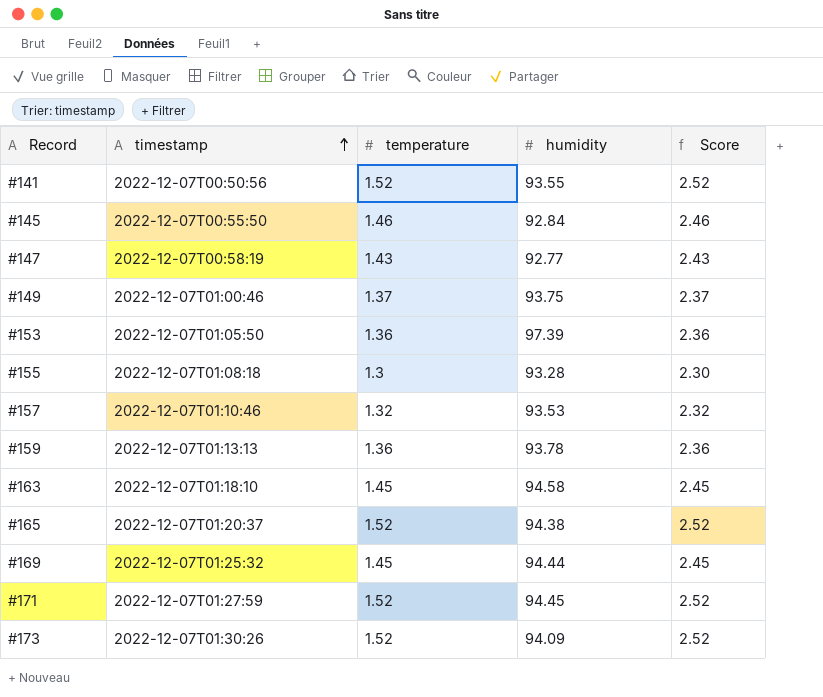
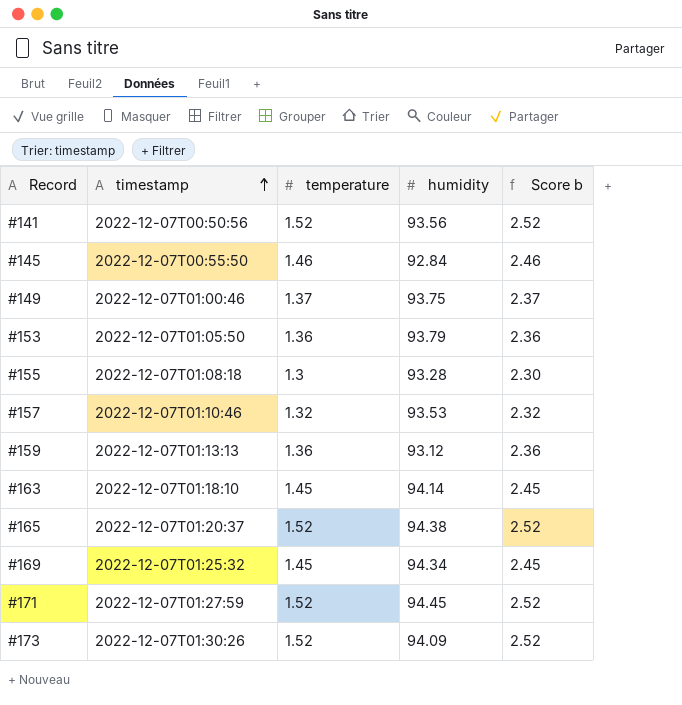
column name: Score -> Score b
row #147: 2022-12-07T00:58:19 | 1.43 | 92.77 | 2.43 -> none
#141 | humidity: 93.55 -> 93.56
#153 | humidity: 97.39 -> 93.79
#159 | humidity: 93.78 -> 93.12
#163 | humidity: 94.58 -> 94.14
#169 | humidity: 94.44 -> 94.34

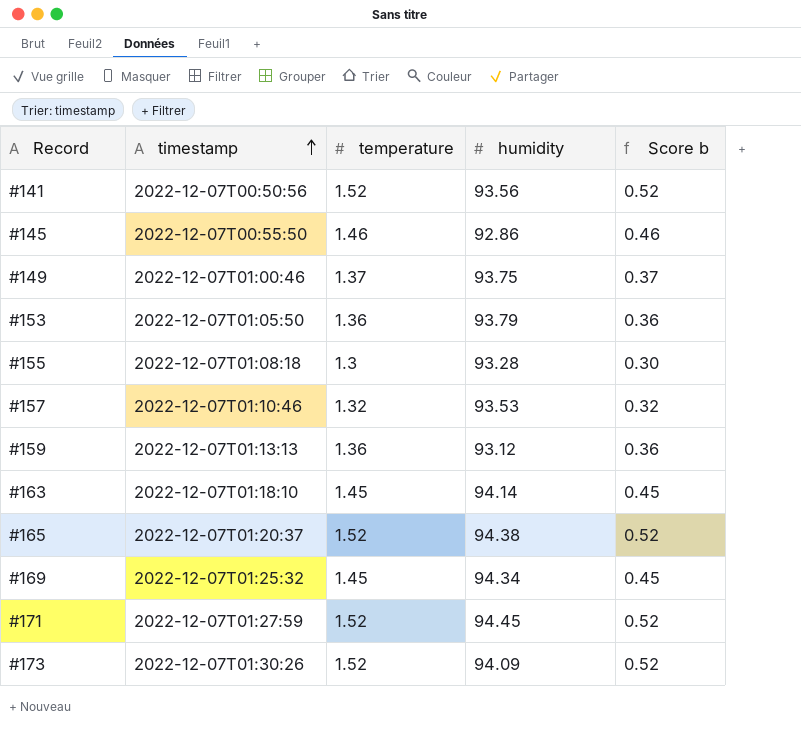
column Score b | formula: [temperature] + 1 -> [temperature] - 1
#145 | humidity: 92.84 -> 92.86

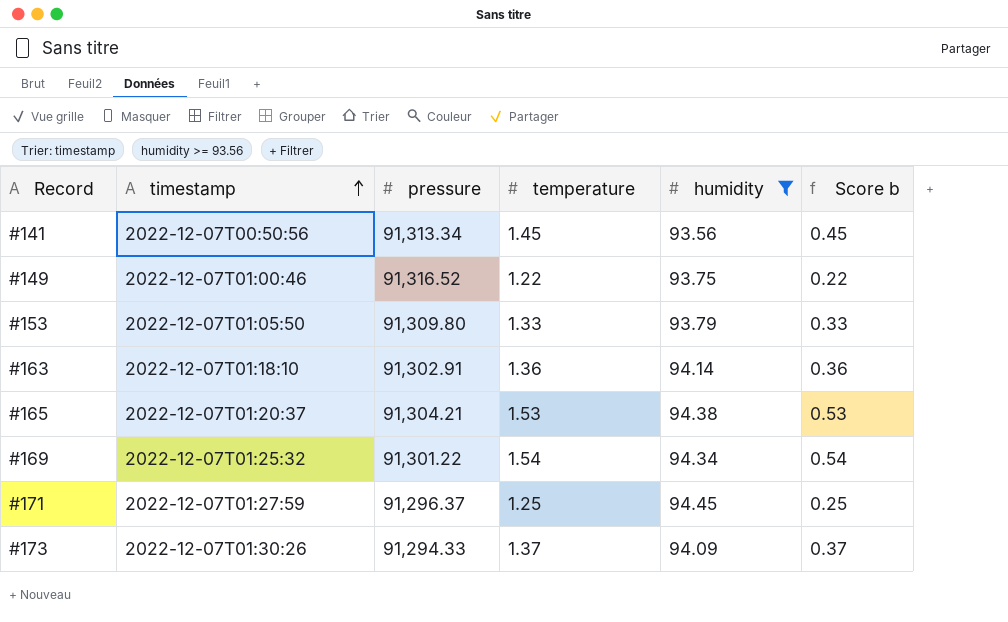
filter: none -> humidity >= 93.56
column pressure | position: none -> 3
#141 | temperature: 1.52 -> 1.45
#141 | Score b: 0.52 -> 0.45
#149 | temperature: 1.37 -> 1.22
#149 | Score b: 0.37 -> 0.22
#153 | temperature: 1.36 -> 1.33
#153 | Score b: 0.36 -> 0.33
#163 | temperature: 1.45 -> 1.36
#163 | Score b: 0.45 -> 0.36
#165 | temperature: 1.52 -> 1.53
#165 | Score b: 0.52 -> 0.53
#169 | temperature: 1.45 -> 1.54
#169 | Score b: 0.45 -> 0.54
#171 | temperature: 1.52 -> 1.25
#171 | Score b: 0.52 -> 0.25
#173 | temperature: 1.52 -> 1.37
#173 | Score b: 0.52 -> 0.37

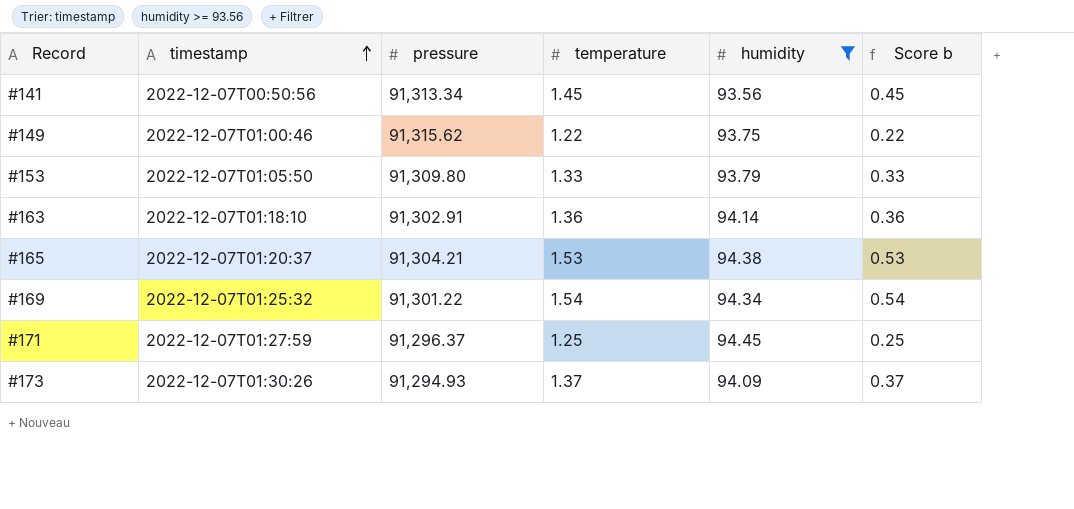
#149 | pressure: 91,316.52 -> 91,315.62
#173 | pressure: 91,294.33 -> 91,294.93

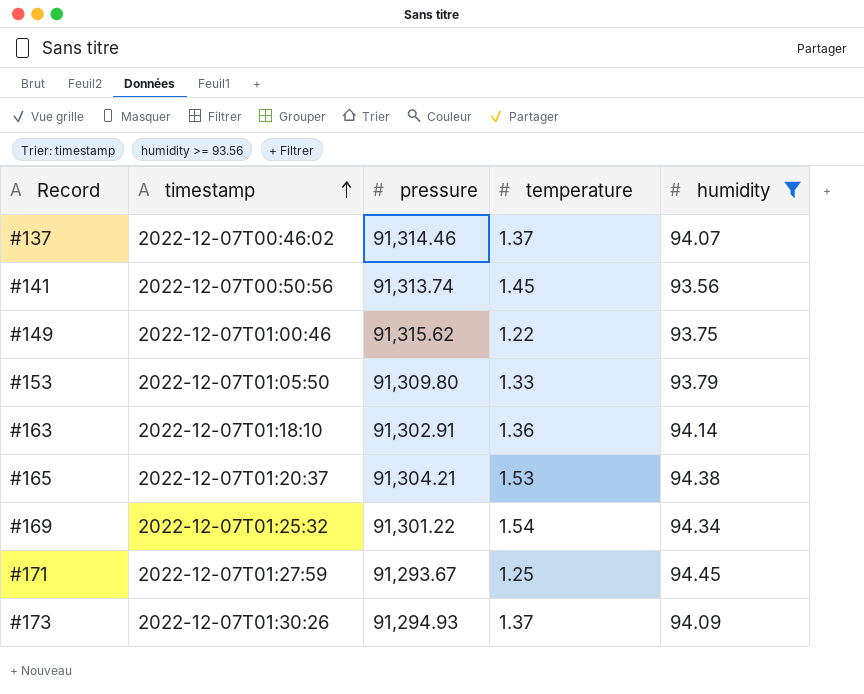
column Score b | formula: [temperature] - 1 -> none
row #137: none -> 2022-12-07T00:46:02 | 91,314.46 | 1.37 | 94.07
#141 | pressure: 91,313.34 -> 91,313.74
#171 | pressure: 91,296.37 -> 91,293.67

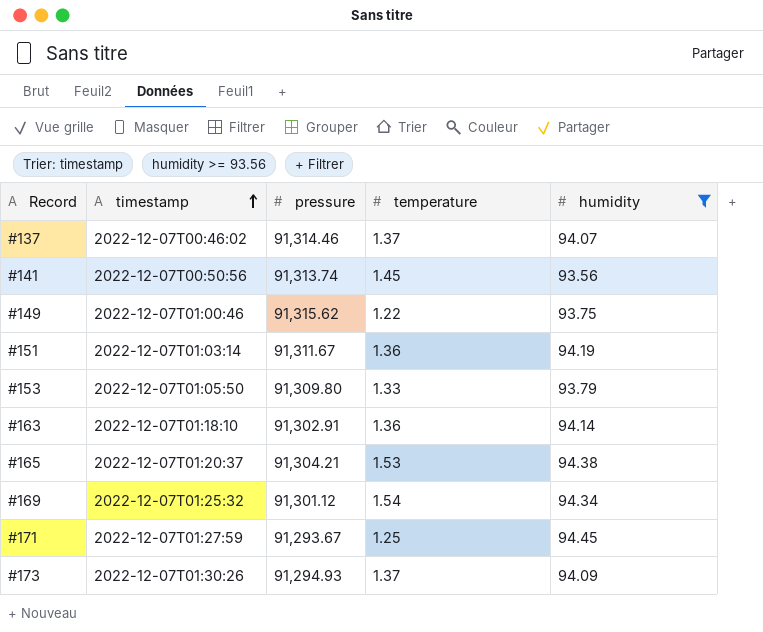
row #151: none -> 2022-12-07T01:03:14 | 91,311.67 | 1.36 | 94.19
#169 | pressure: 91,301.22 -> 91,301.12

